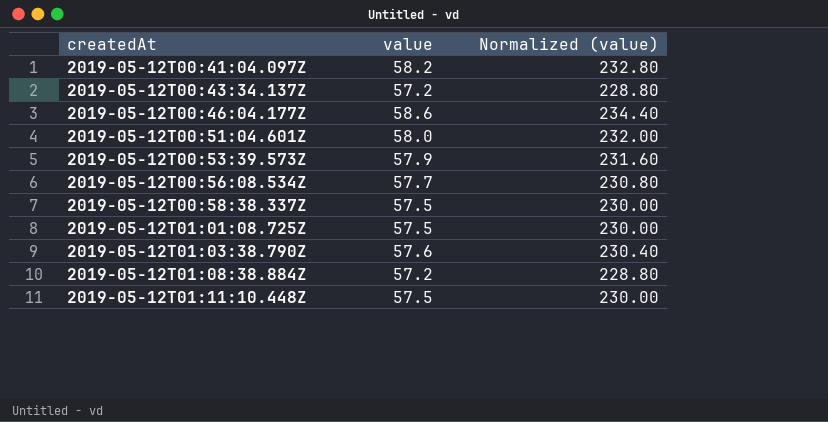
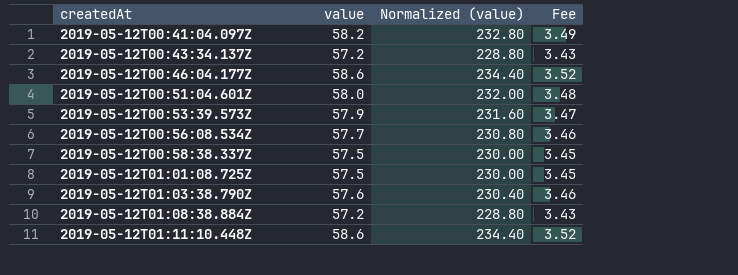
column Fee | formula: none -> [value] * 0.06
2019-05-12T01:11:10.448Z | value: 57.5 -> 58.6
2019-05-12T01:11:10.448Z | Normalized (value): 230.00 -> 234.40

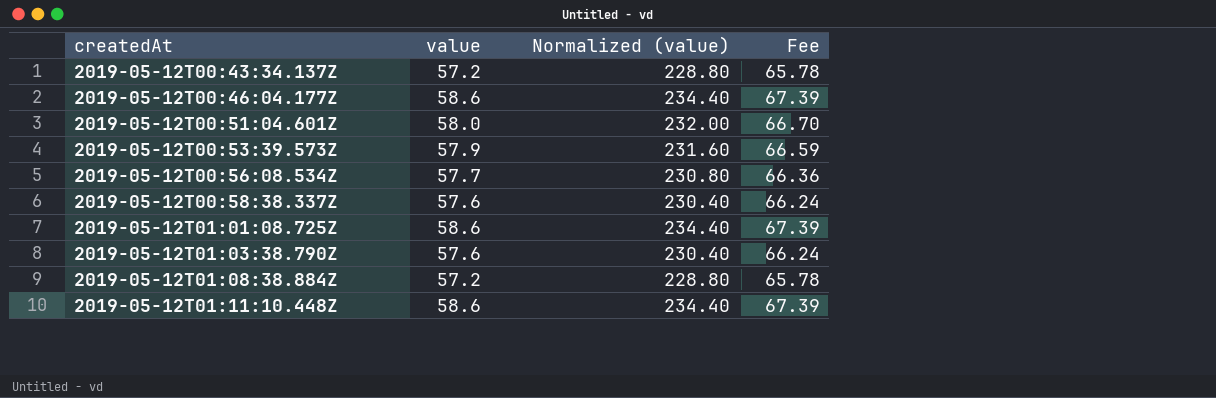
column Fee | formula: [value] * 0.06 -> [value] * 1.15
row 2019-05-12T00:41:04.097Z: 58.2 | 232.80 | 3.49 -> none
2019-05-12T00:58:38.337Z | value: 57.5 -> 57.6
2019-05-12T00:58:38.337Z | Normalized (value): 230.00 -> 230.40
2019-05-12T01:01:08.725Z | value: 57.5 -> 58.6
2019-05-12T01:01:08.725Z | Normalized (value): 230.00 -> 234.40

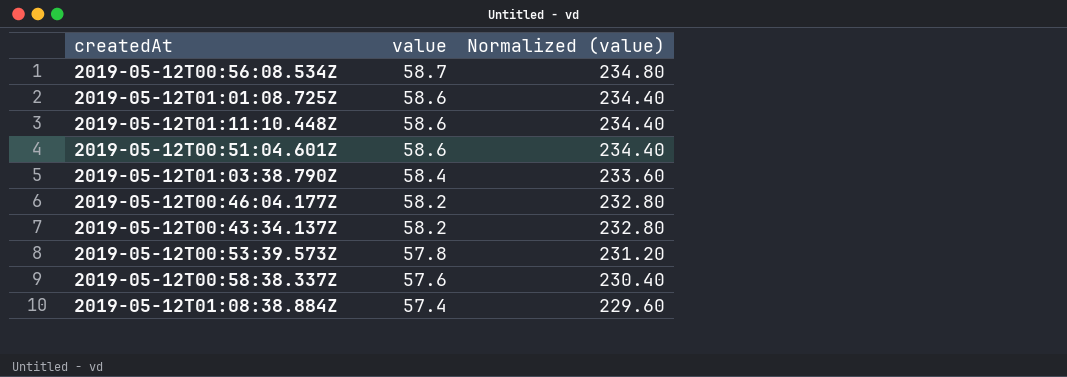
row order: createdAt ascending -> value descending
column Fee | formula: [value] * 1.15 -> none
2019-05-12T00:56:08.534Z | value: 57.7 -> 58.7
2019-05-12T00:56:08.534Z | Normalized (value): 230.80 -> 234.80
2019-05-12T00:51:04.601Z | value: 58.0 -> 58.6
2019-05-12T00:51:04.601Z | Normalized (value): 232.00 -> 234.40
2019-05-12T01:03:38.790Z | value: 57.6 -> 58.4
2019-05-12T01:03:38.790Z | Normalized (value): 230.40 -> 233.60
2019-05-12T00:46:04.177Z | value: 58.6 -> 58.2
2019-05-12T00:46:04.177Z | Normalized (value): 234.40 -> 232.80
2019-05-12T00:43:34.137Z | value: 57.2 -> 58.2
2019-05-12T00:43:34.137Z | Normalized (value): 228.80 -> 232.80
2019-05-12T00:53:39.573Z | value: 57.9 -> 57.8
2019-05-12T00:53:39.573Z | Normalized (value): 231.60 -> 231.20
2019-05-12T01:08:38.884Z | value: 57.2 -> 57.4
2019-05-12T01:08:38.884Z | Normalized (value): 228.80 -> 229.60

